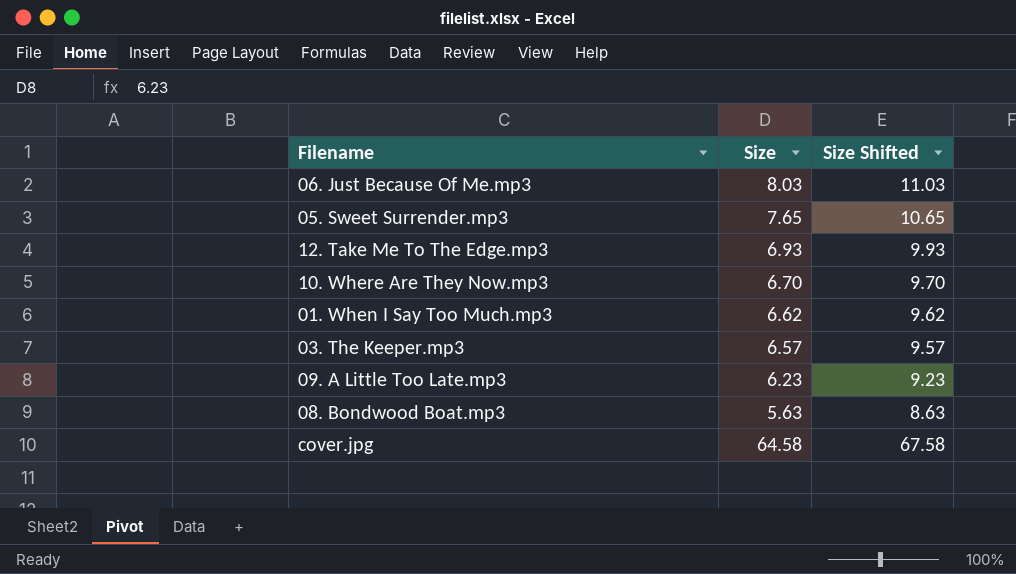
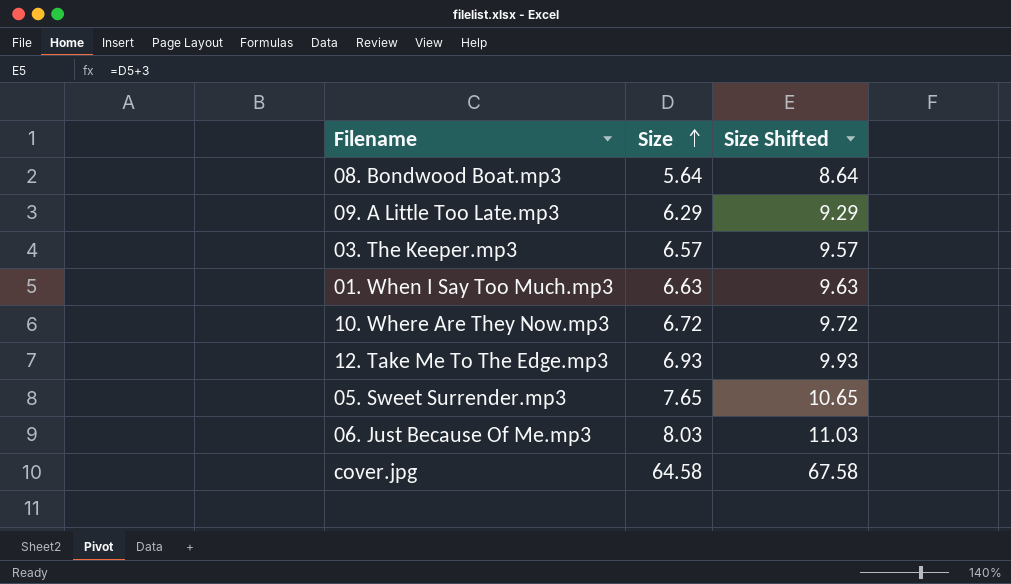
row order: none -> Size ascending
08. Bondwood Boat.mp3 | Size: 5.63 -> 5.64
08. Bondwood Boat.mp3 | Size Shifted: 8.63 -> 8.64
09. A Little Too Late.mp3 | Size: 6.23 -> 6.29
09. A Little Too Late.mp3 | Size Shifted: 9.23 -> 9.29
01. When I Say Too Much.mp3 | Size: 6.62 -> 6.63
01. When I Say Too Much.mp3 | Size Shifted: 9.62 -> 9.63
10. Where Are They Now.mp3 | Size: 6.70 -> 6.72
10. Where Are They Now.mp3 | Size Shifted: 9.70 -> 9.72

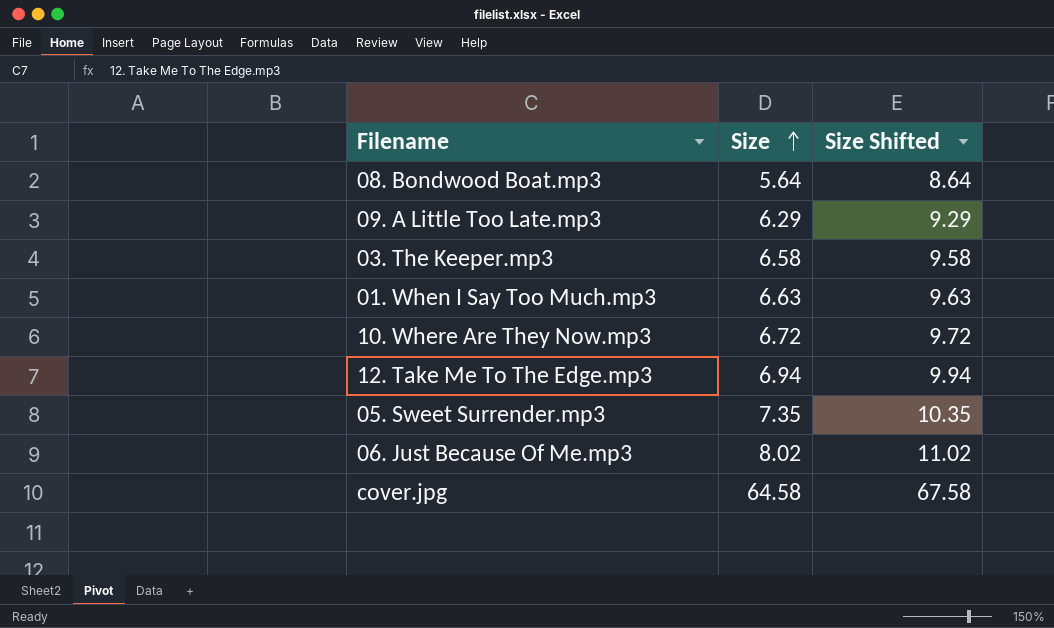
03. The Keeper.mp3 | Size: 6.57 -> 6.58
03. The Keeper.mp3 | Size Shifted: 9.57 -> 9.58
12. Take Me To The Edge.mp3 | Size: 6.93 -> 6.94
12. Take Me To The Edge.mp3 | Size Shifted: 9.93 -> 9.94
05. Sweet Surrender.mp3 | Size: 7.65 -> 7.35
05. Sweet Surrender.mp3 | Size Shifted: 10.65 -> 10.35
06. Just Because Of Me.mp3 | Size: 8.03 -> 8.02
06. Just Because Of Me.mp3 | Size Shifted: 11.03 -> 11.02

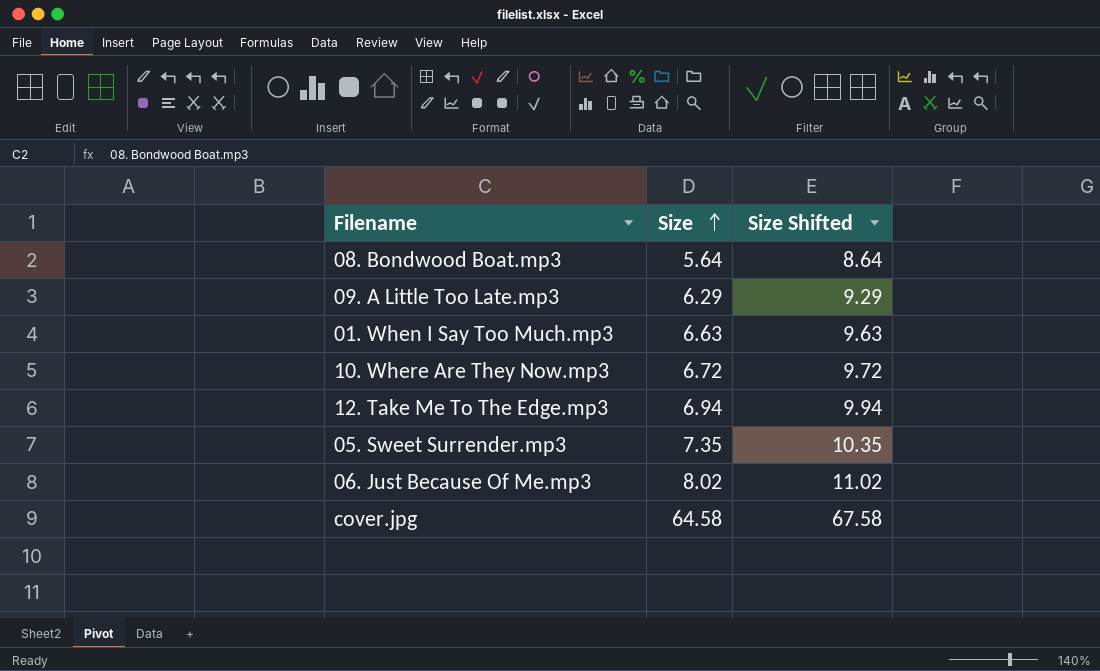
row 03. The Keeper.mp3: 6.58 | 9.58 -> none

